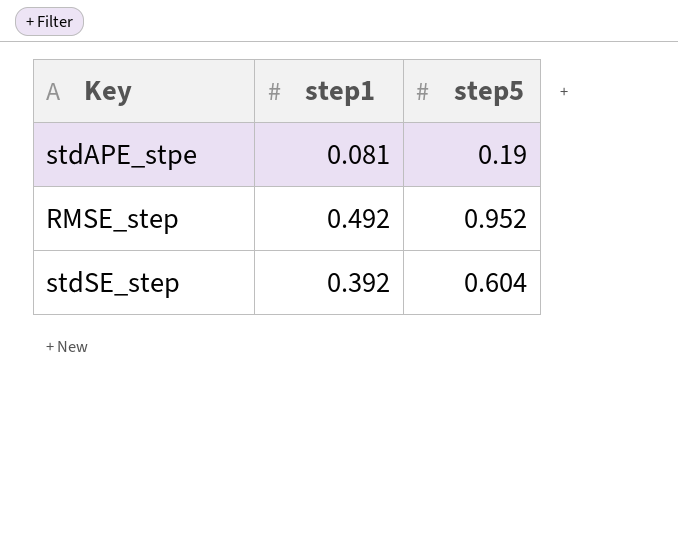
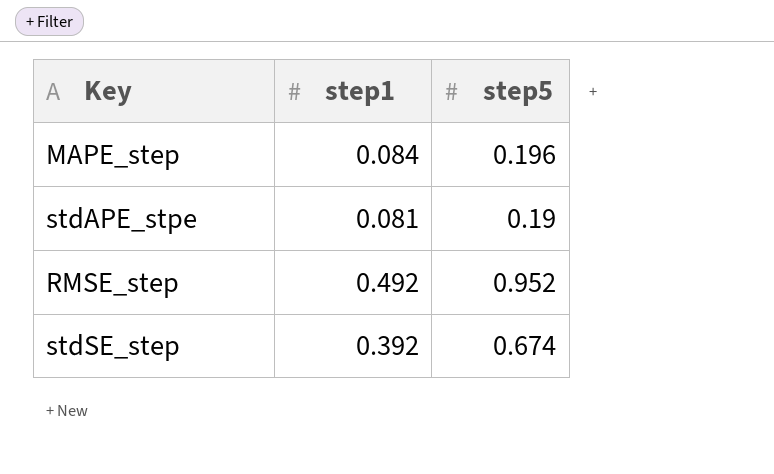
row MAPE_step: none -> 0.084 | 0.196
stdSE_step | step5: 0.604 -> 0.674

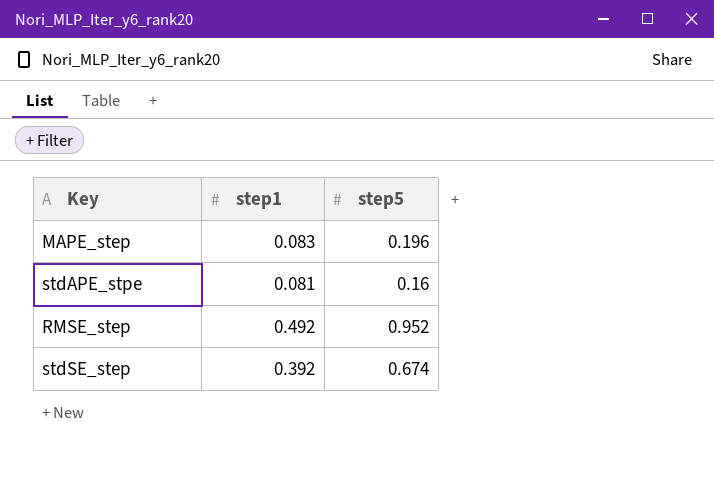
MAPE_step | step1: 0.084 -> 0.083
stdAPE_stpe | step5: 0.19 -> 0.16

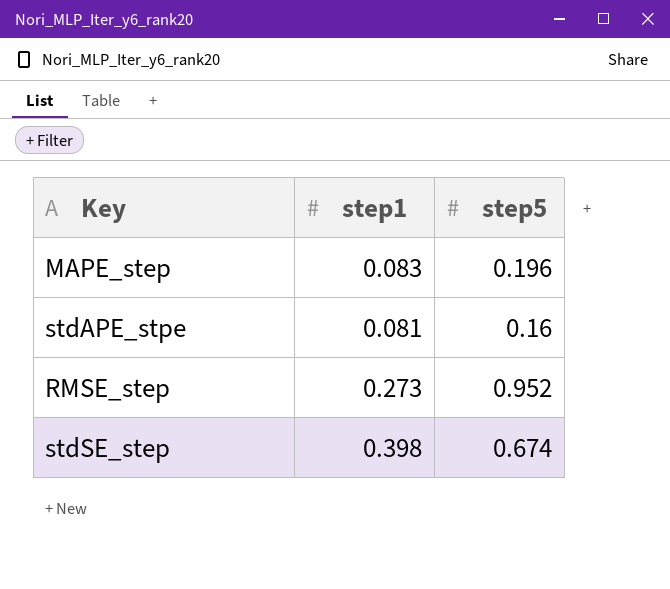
RMSE_step | step1: 0.492 -> 0.273
stdSE_step | step1: 0.392 -> 0.398

